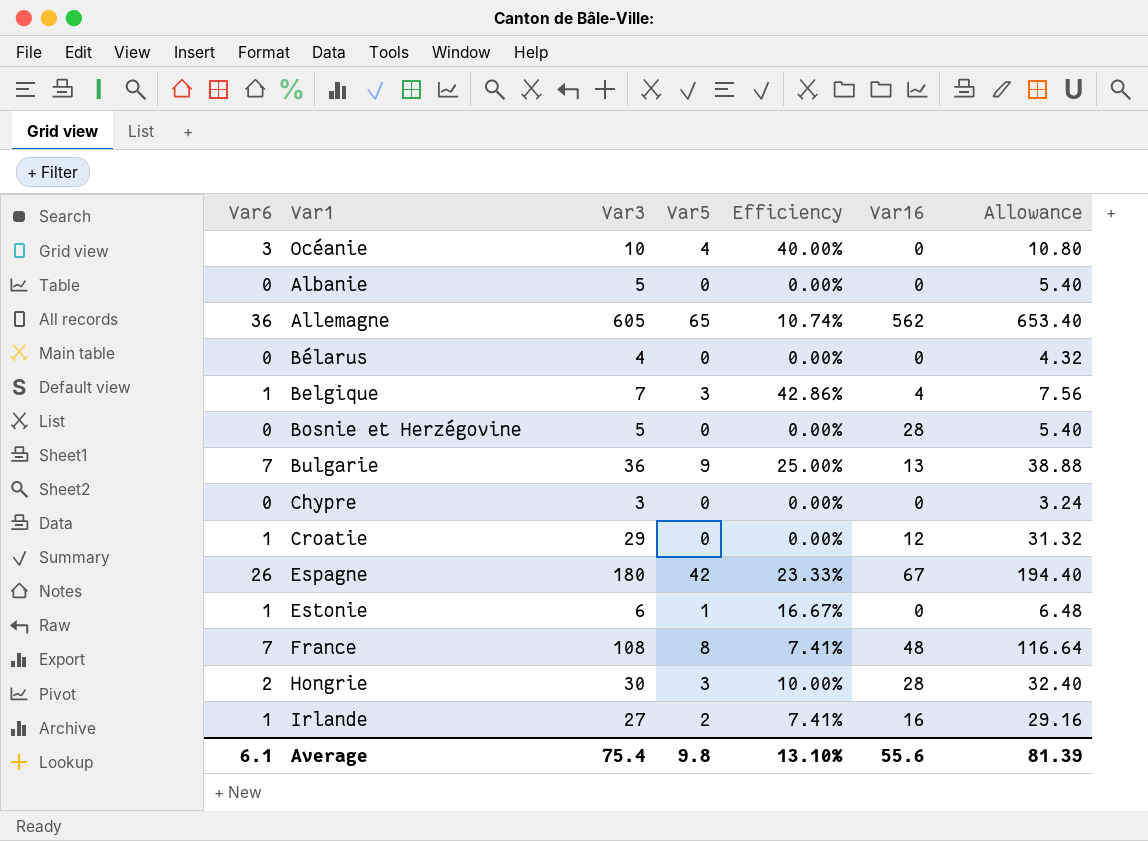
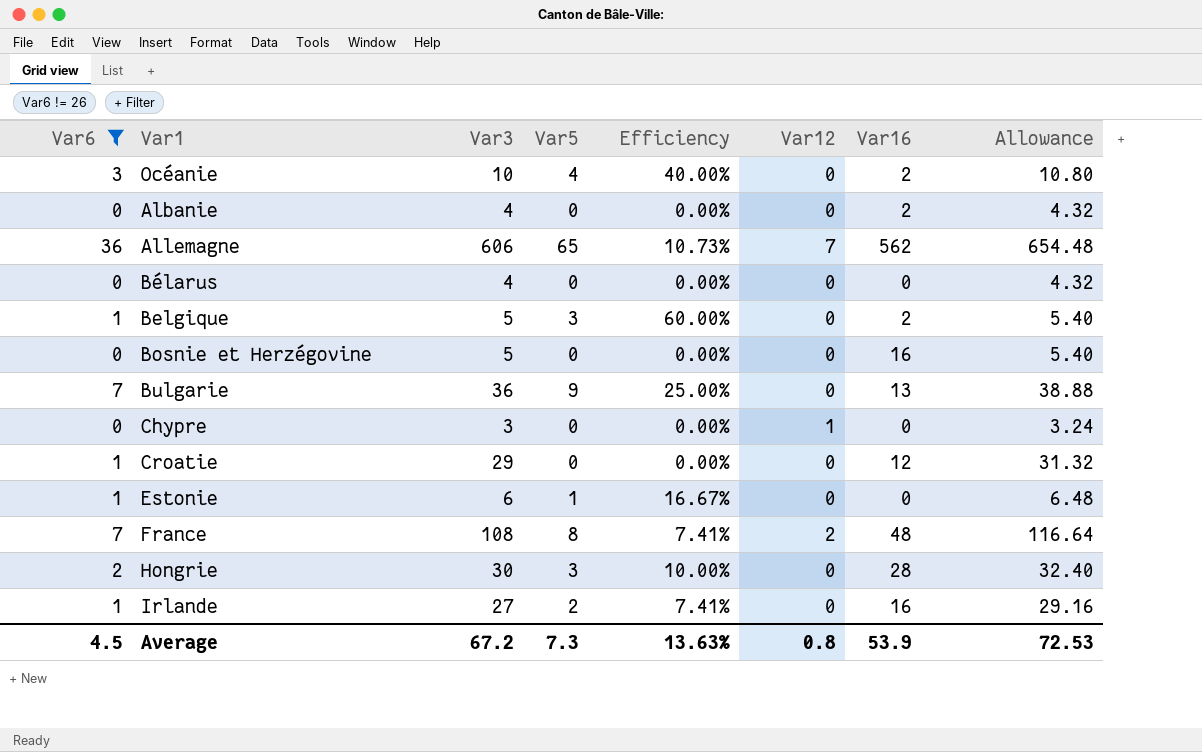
filter: none -> Var6 != 26
column Var12 | position: none -> 6
Océanie | Var16: 0 -> 2
Albanie | Var3: 5 -> 4
Albanie | Var16: 0 -> 2
Albanie | Allowance: 5.40 -> 4.32
Allemagne | Var3: 605 -> 606
Allemagne | Efficiency: 10.74% -> 10.73%
Allemagne | Allowance: 653.40 -> 654.48
Belgique | Var3: 7 -> 5
Belgique | Efficiency: 42.86% -> 60.00%
Belgique | Var16: 4 -> 2
Belgique | Allowance: 7.56 -> 5.40
Bosnie et Herzégovine | Var16: 28 -> 16
Average | Var6: 6.1 -> 4.5
Average | Var3: 75.4 -> 67.2
Average | Var5: 9.8 -> 7.3
Average | Efficiency: 13.10% -> 13.63%
Average | Var16: 55.6 -> 53.9
Average | Allowance: 81.39 -> 72.53

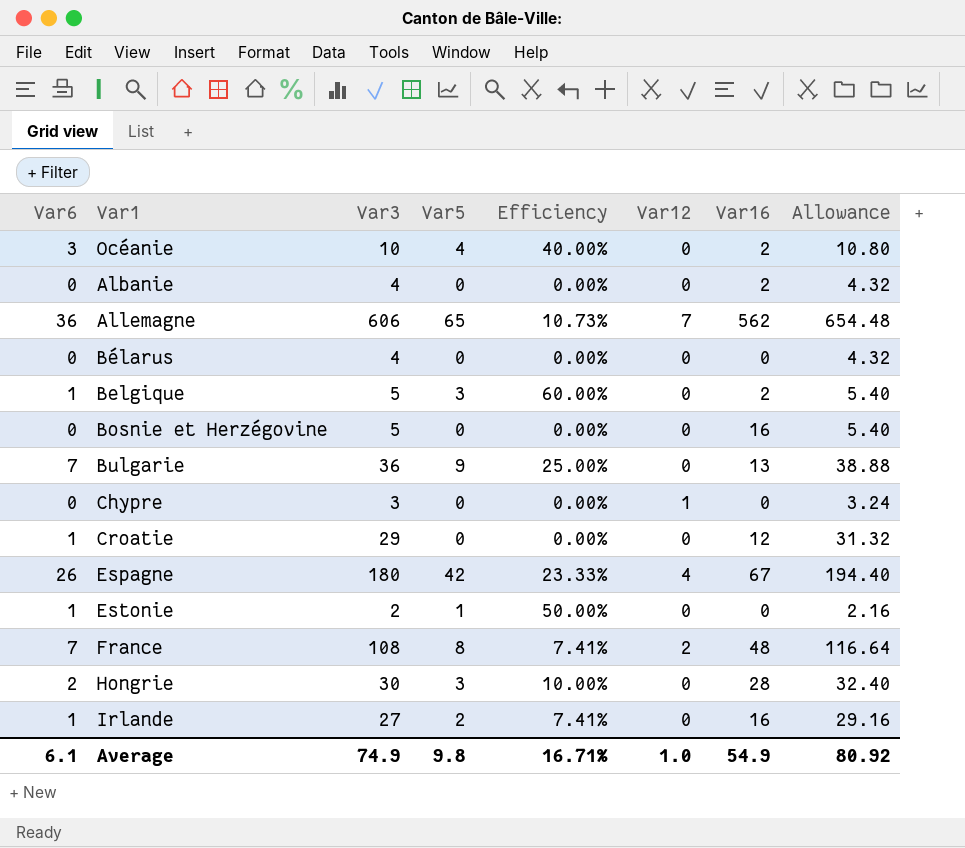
filter: Var6 != 26 -> none
Estonie | Var3: 6 -> 2
Estonie | Efficiency: 16.67% -> 50.00%
Estonie | Allowance: 6.48 -> 2.16
Average | Var6: 4.5 -> 6.1
Average | Var3: 67.2 -> 74.9
Average | Var5: 7.3 -> 9.8
Average | Efficiency: 13.63% -> 16.71%
Average | Var12: 0.8 -> 1.0
Average | Var16: 53.9 -> 54.9
Average | Allowance: 72.53 -> 80.92

